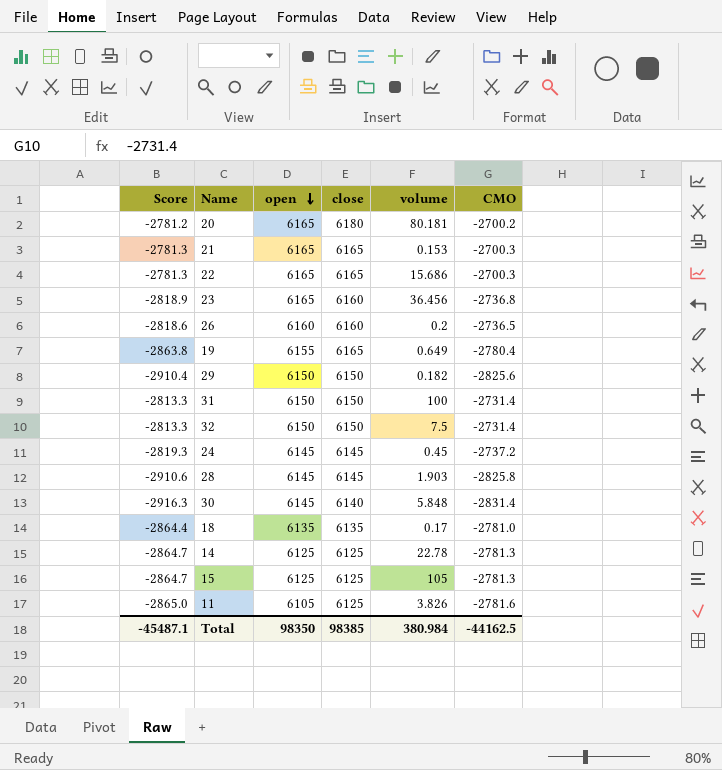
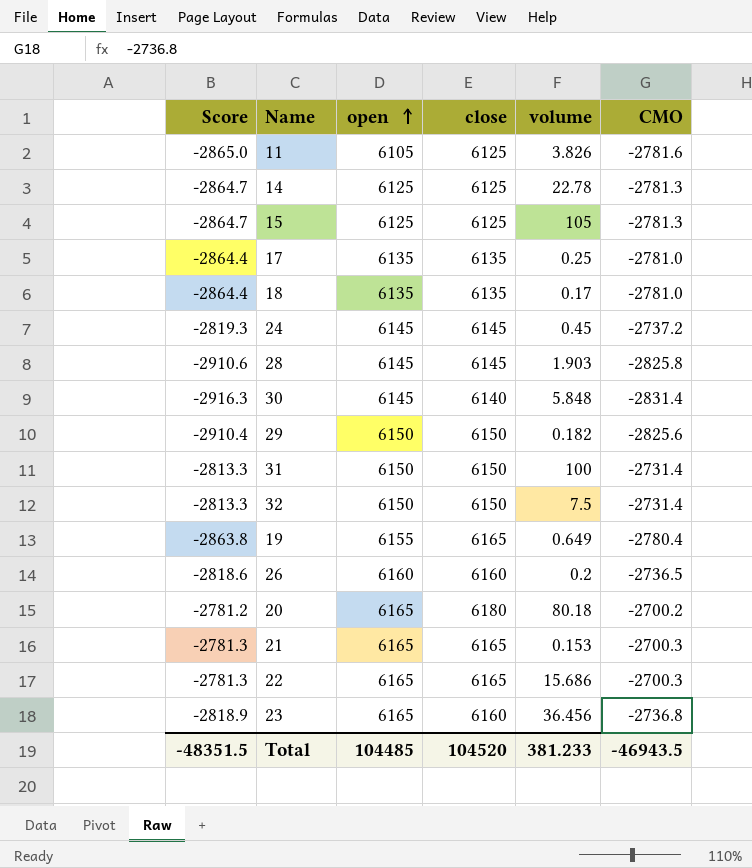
row order: open descending -> open ascending
row 17: none -> -2864.4 | 6135 | 6135 | 0.25 | -2781.0
20 | volume: 80.181 -> 80.18
Total | Score: -45487.1 -> -48351.5
Total | open: 98350 -> 104485
Total | close: 98385 -> 104520
Total | volume: 380.984 -> 381.233
Total | CMO: -44162.5 -> -46943.5

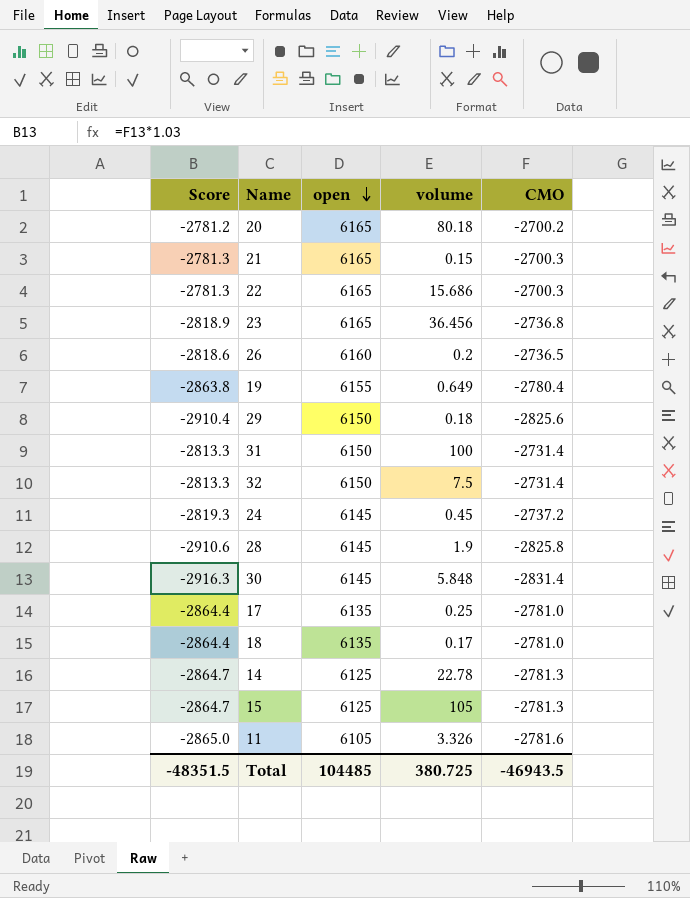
row order: open ascending -> open descending
column close | position: 4 -> none
21 | volume: 0.153 -> 0.15
29 | volume: 0.182 -> 0.18
28 | volume: 1.903 -> 1.9
11 | volume: 3.826 -> 3.326
Total | volume: 381.233 -> 380.725

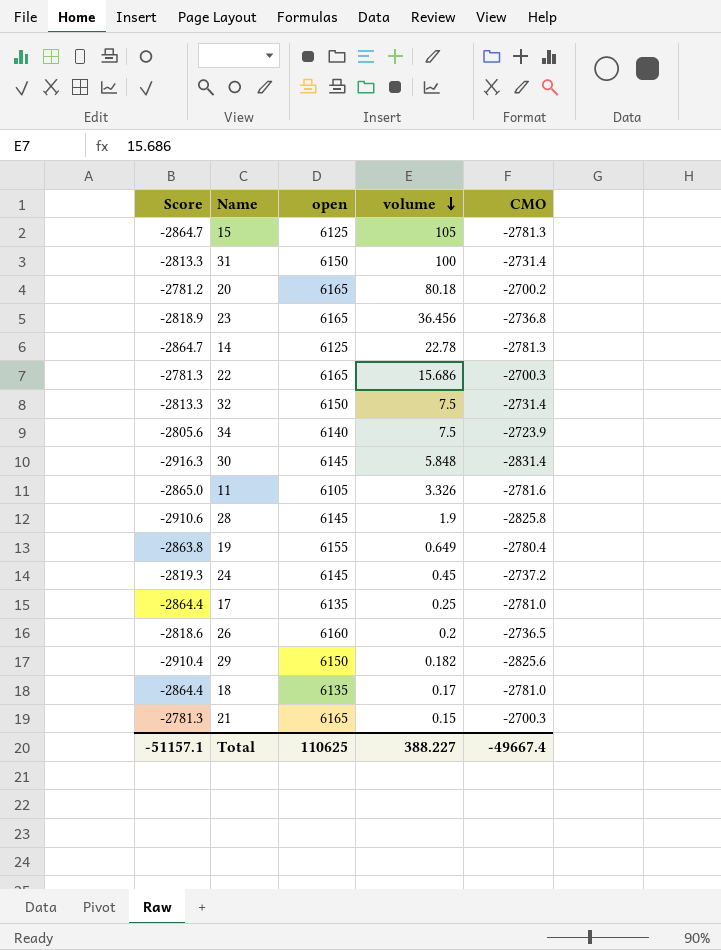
row order: open descending -> volume descending
row 34: none -> -2805.6 | 6140 | 7.5 | -2723.9
29 | volume: 0.18 -> 0.182
Total | Score: -48351.5 -> -51157.1
Total | open: 104485 -> 110625
Total | volume: 380.725 -> 388.227
Total | CMO: -46943.5 -> -49667.4

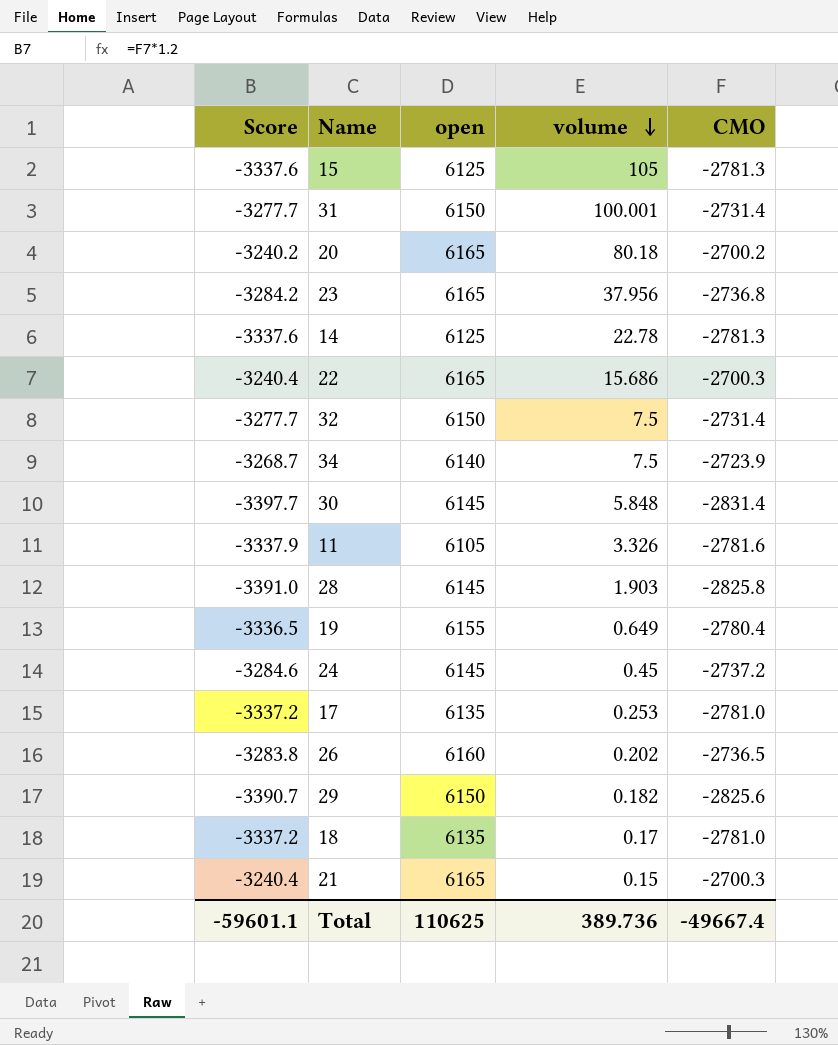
column Score | formula: [CMO] * 1.03 -> [CMO] * 1.2
31 | volume: 100 -> 100.001
23 | volume: 36.456 -> 37.956
28 | volume: 1.9 -> 1.903
17 | volume: 0.25 -> 0.253
26 | volume: 0.2 -> 0.202
Total | Score: -51157.1 -> -59601.1
Total | volume: 388.227 -> 389.736

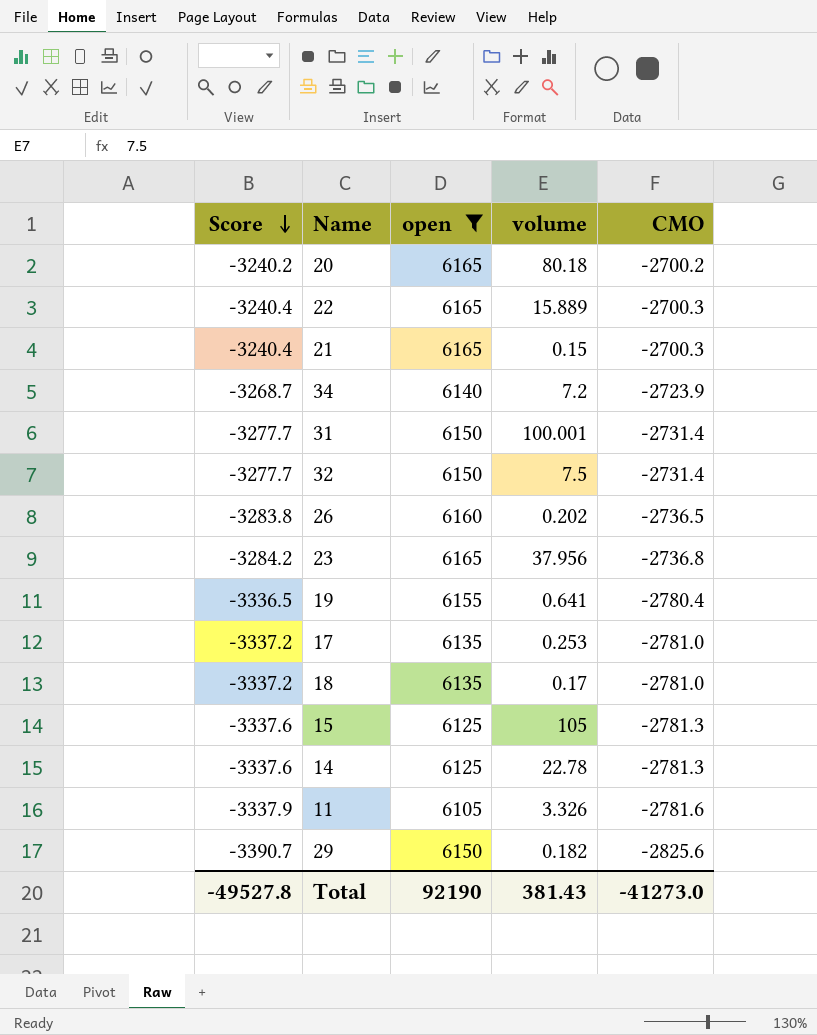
filter: none -> open != 6145
row order: volume descending -> Score descending
22 | volume: 15.686 -> 15.889
34 | volume: 7.5 -> 7.2
19 | volume: 0.649 -> 0.641
Total | Score: -59601.1 -> -49527.8
Total | open: 110625 -> 92190
Total | volume: 389.736 -> 381.43
Total | CMO: -49667.4 -> -41273.0

